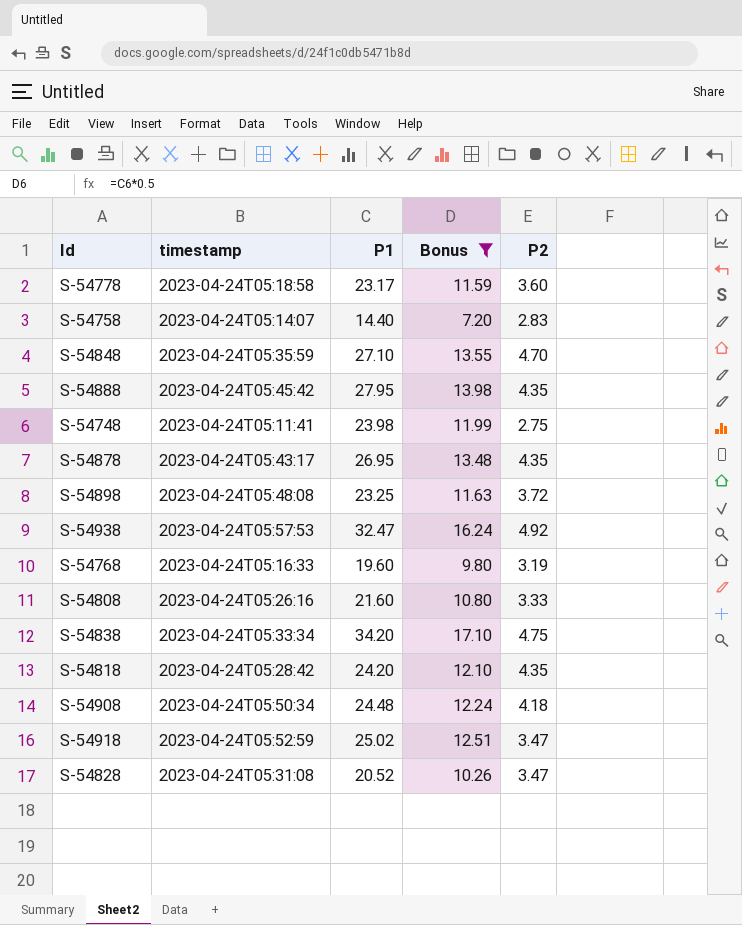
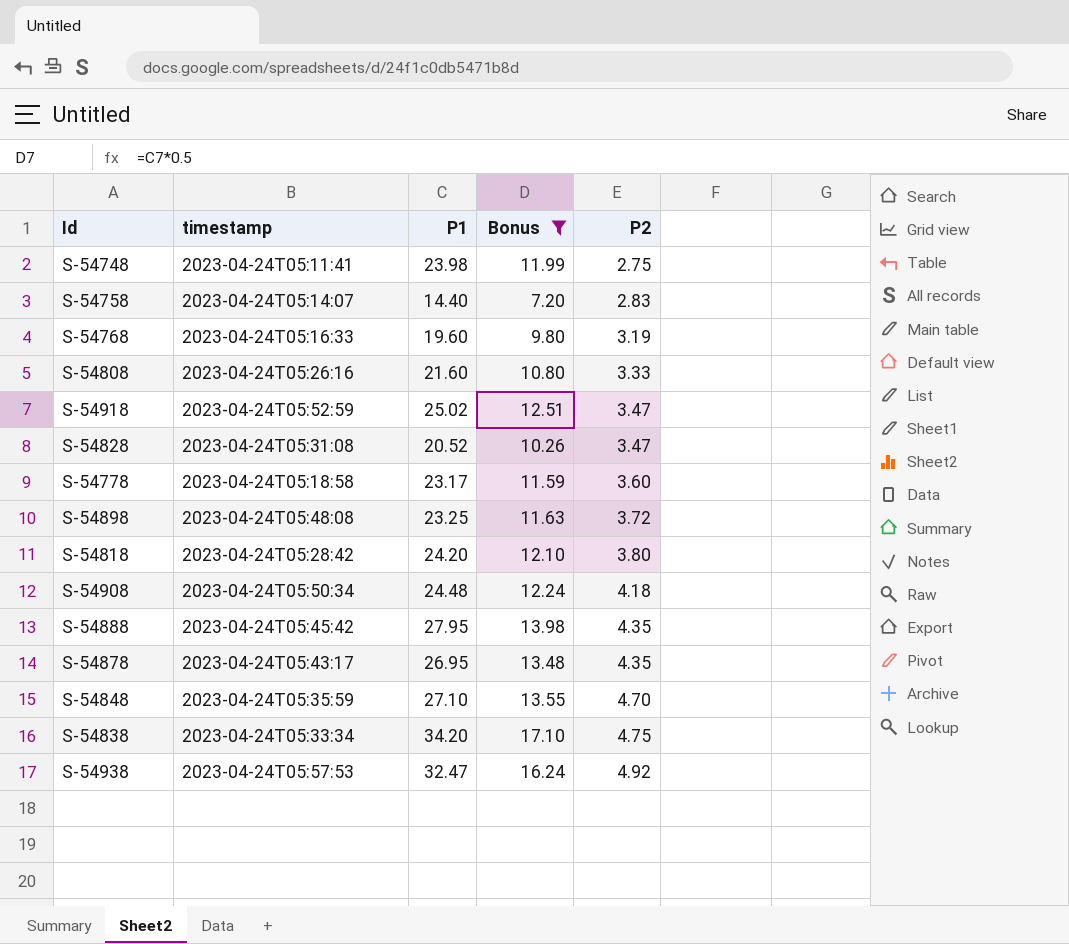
row order: none -> P2 ascending
S-54818 | P2: 4.35 -> 3.80

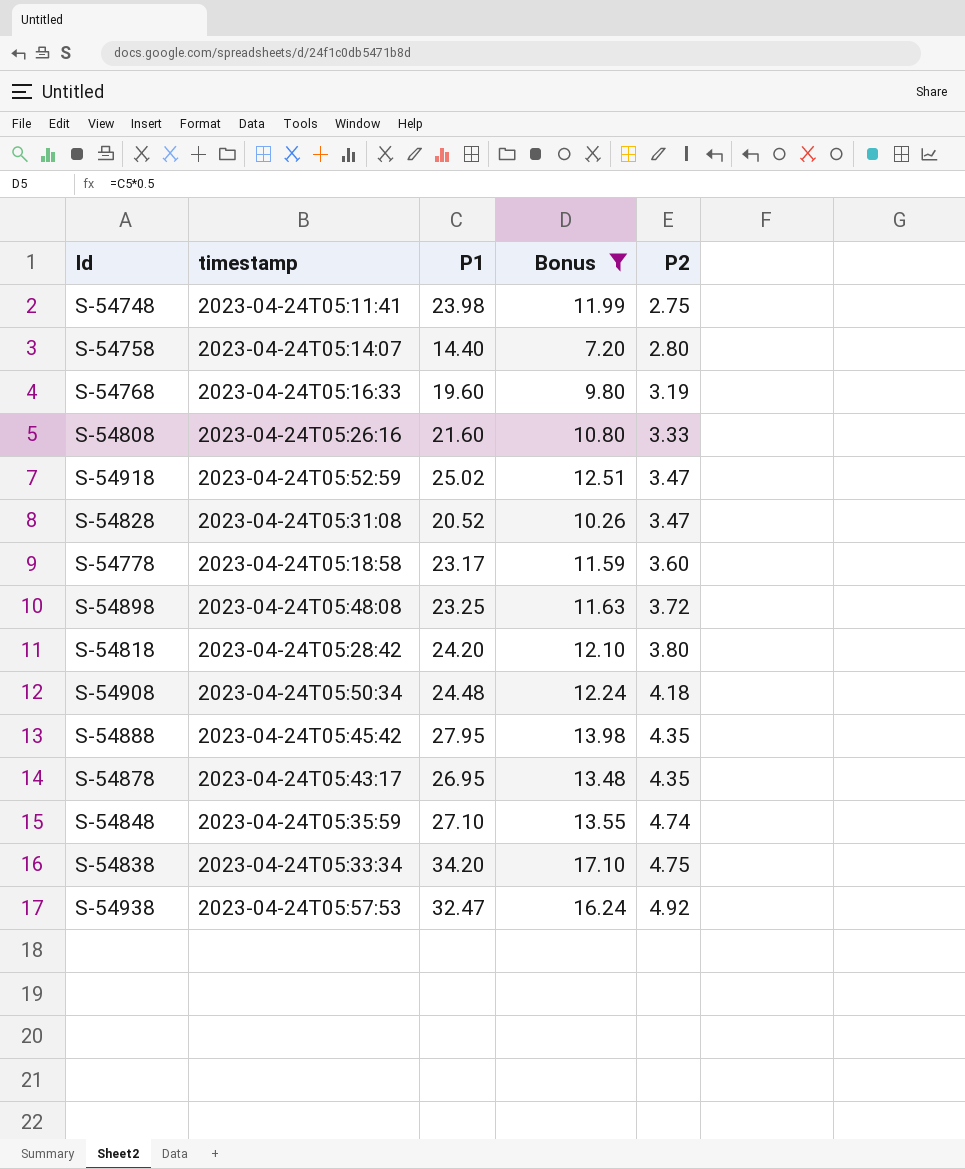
S-54758 | P2: 2.83 -> 2.80
S-54848 | P2: 4.70 -> 4.74

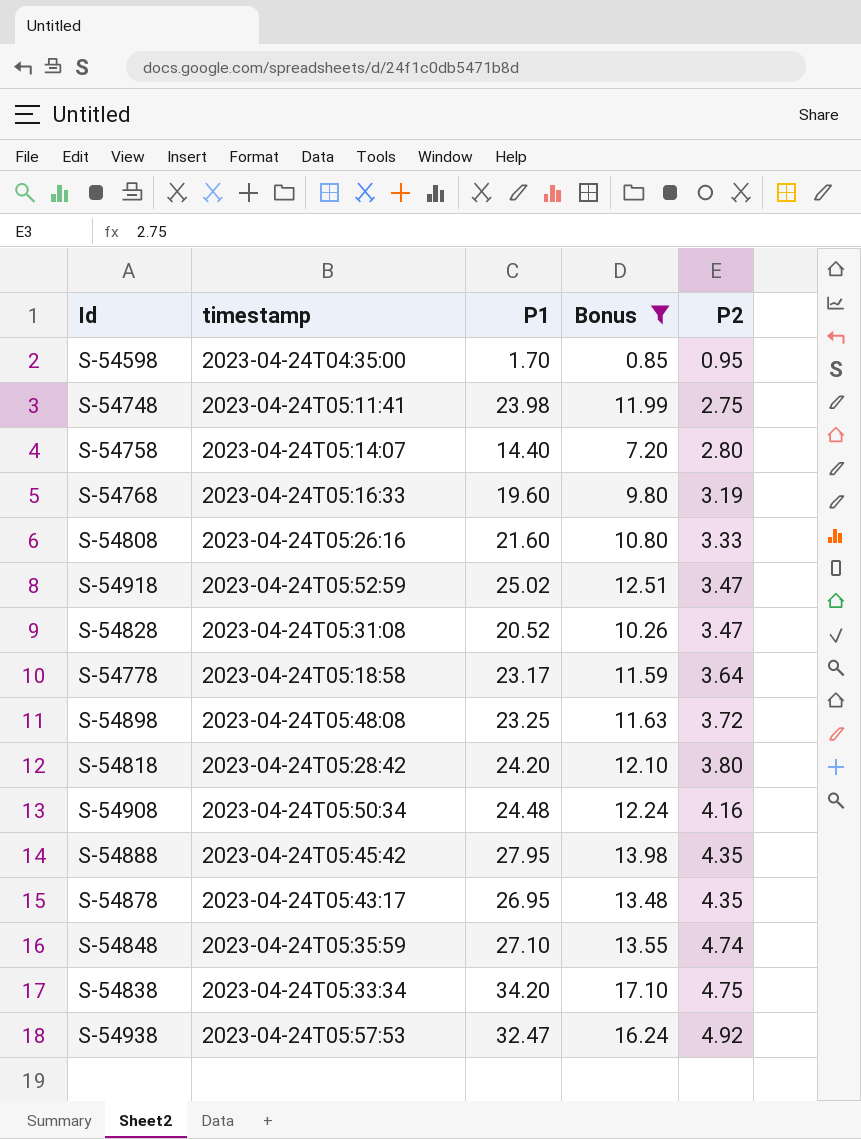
row S-54598: none -> 2023-04-24T04:35:00 | 1.70 | 0.85 | 0.95
S-54778 | P2: 3.60 -> 3.64
S-54908 | P2: 4.18 -> 4.16

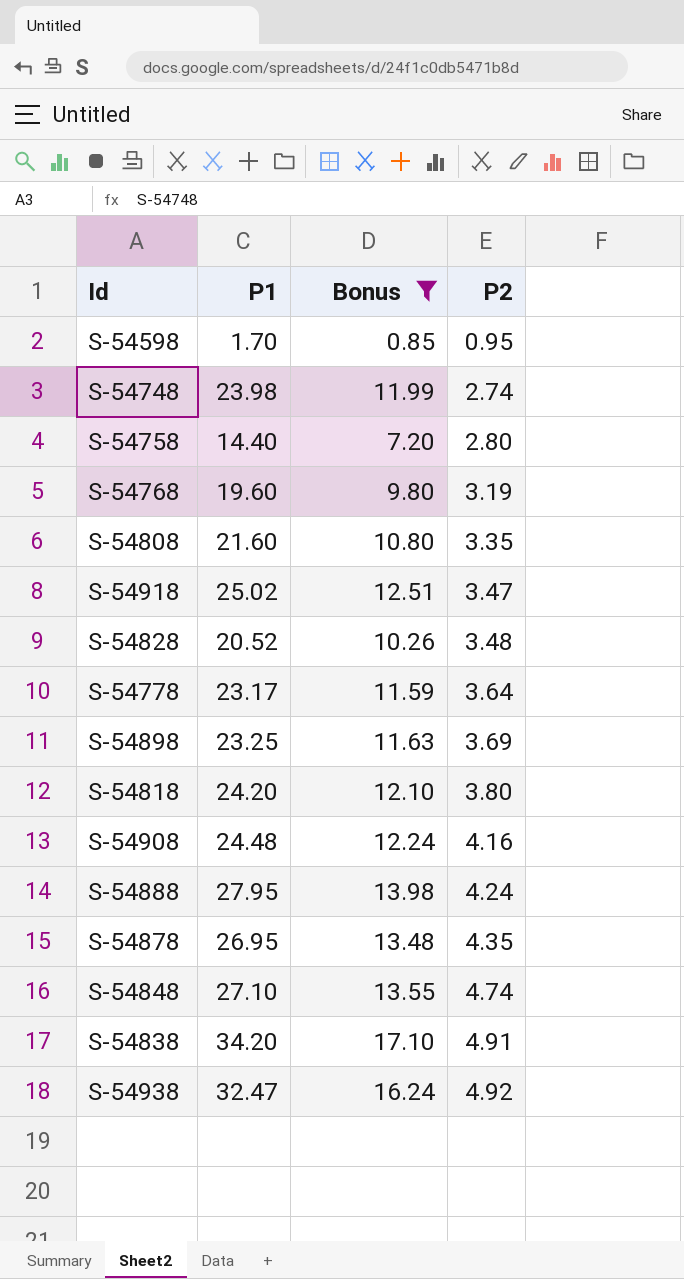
column timestamp | position: 2 -> none
S-54748 | P2: 2.75 -> 2.74
S-54808 | P2: 3.33 -> 3.35
S-54828 | P2: 3.47 -> 3.48
S-54898 | P2: 3.72 -> 3.69
S-54888 | P2: 4.35 -> 4.24
S-54838 | P2: 4.75 -> 4.91

